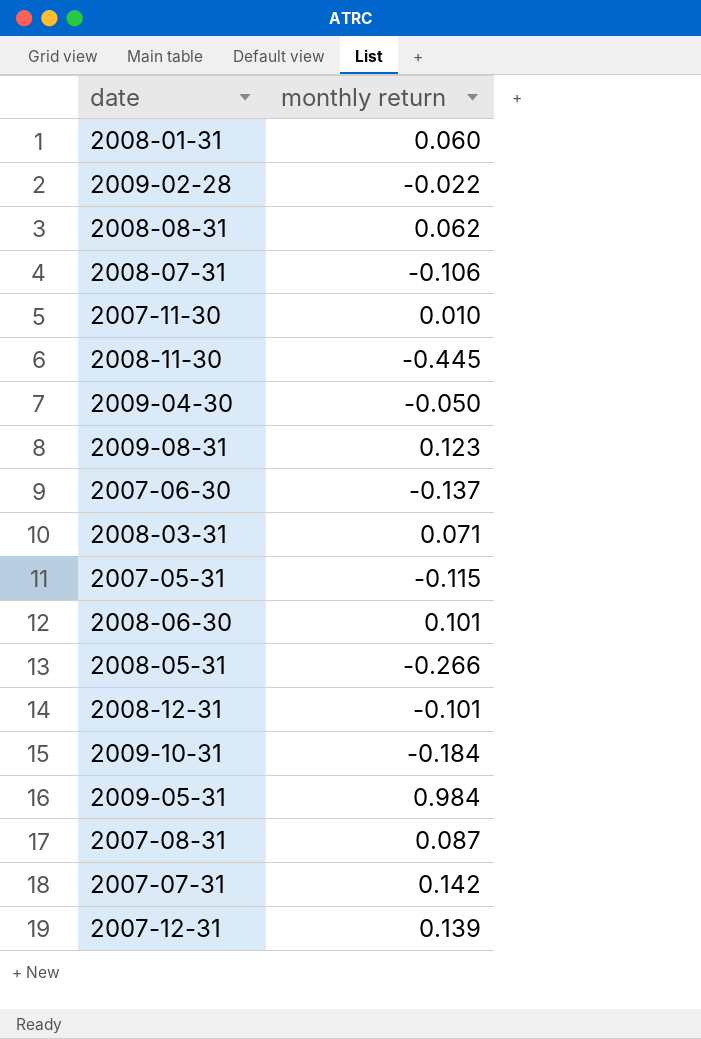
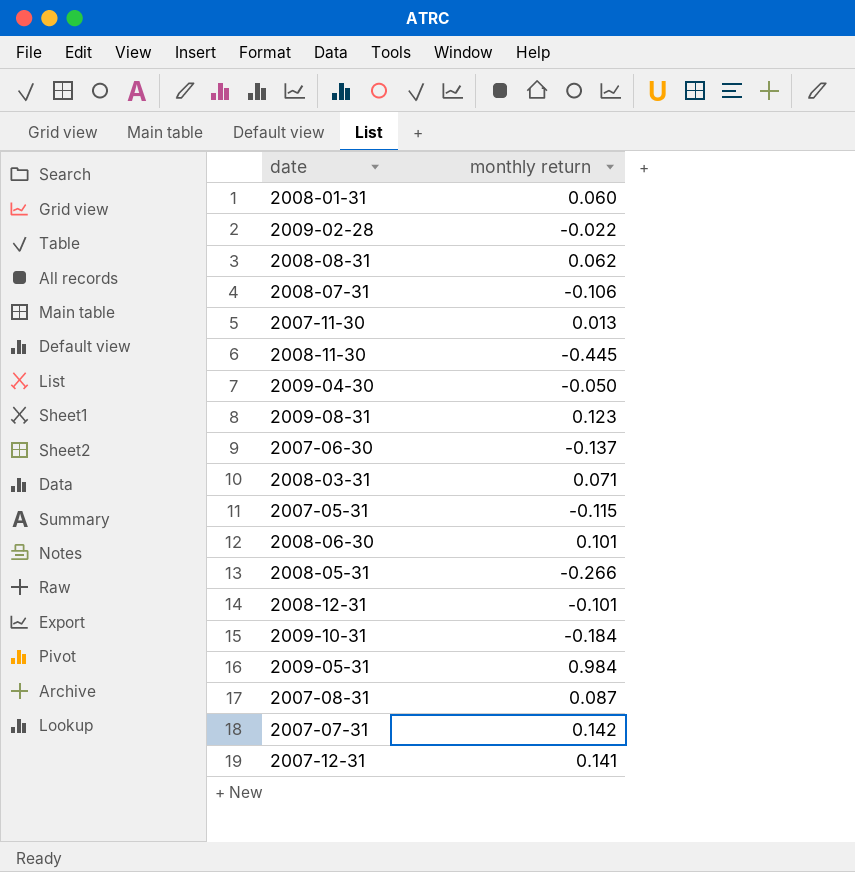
2007-11-30 | monthly return: 0.010 -> 0.013
2007-12-31 | monthly return: 0.139 -> 0.141

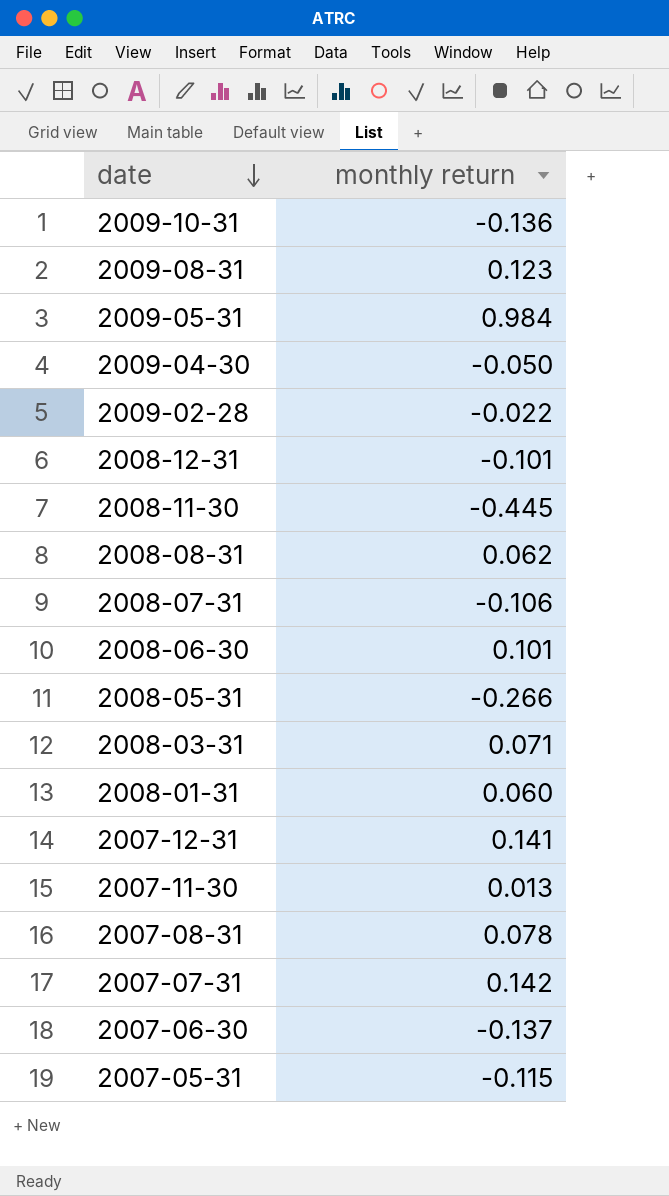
row order: none -> date descending
2009-10-31 | monthly return: -0.184 -> -0.136
2007-08-31 | monthly return: 0.087 -> 0.078

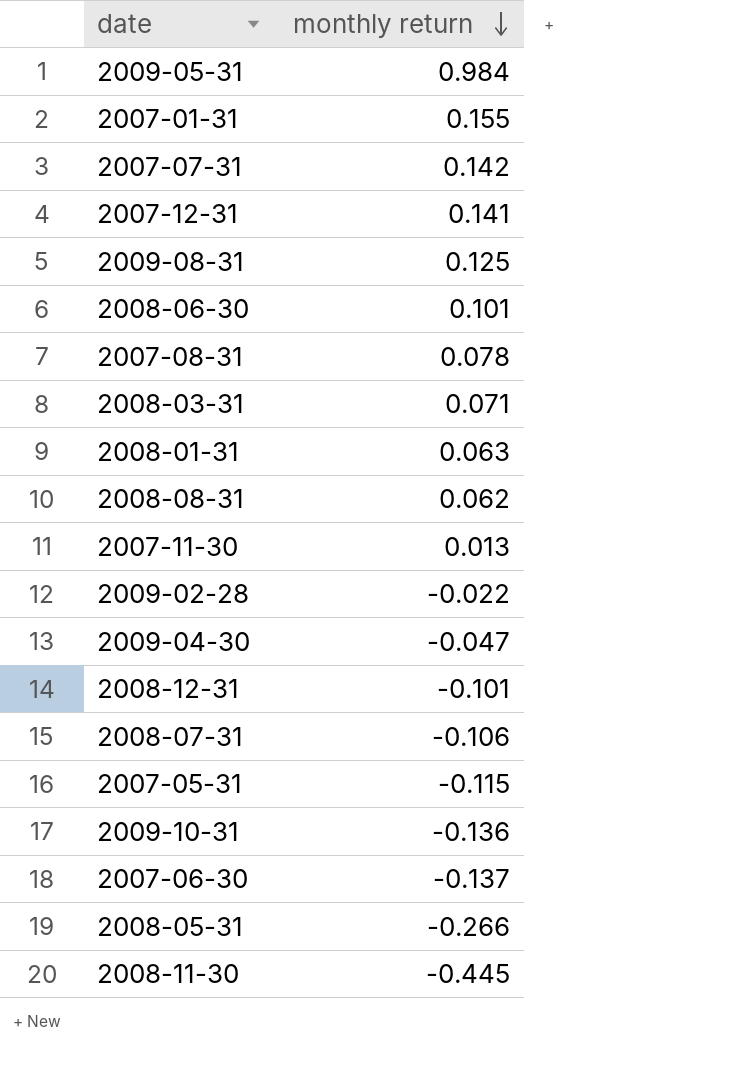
row order: date descending -> monthly return descending
row 2007-01-31: none -> 0.155
2009-08-31 | monthly return: 0.123 -> 0.125
2008-01-31 | monthly return: 0.060 -> 0.063
2009-04-30 | monthly return: -0.050 -> -0.047

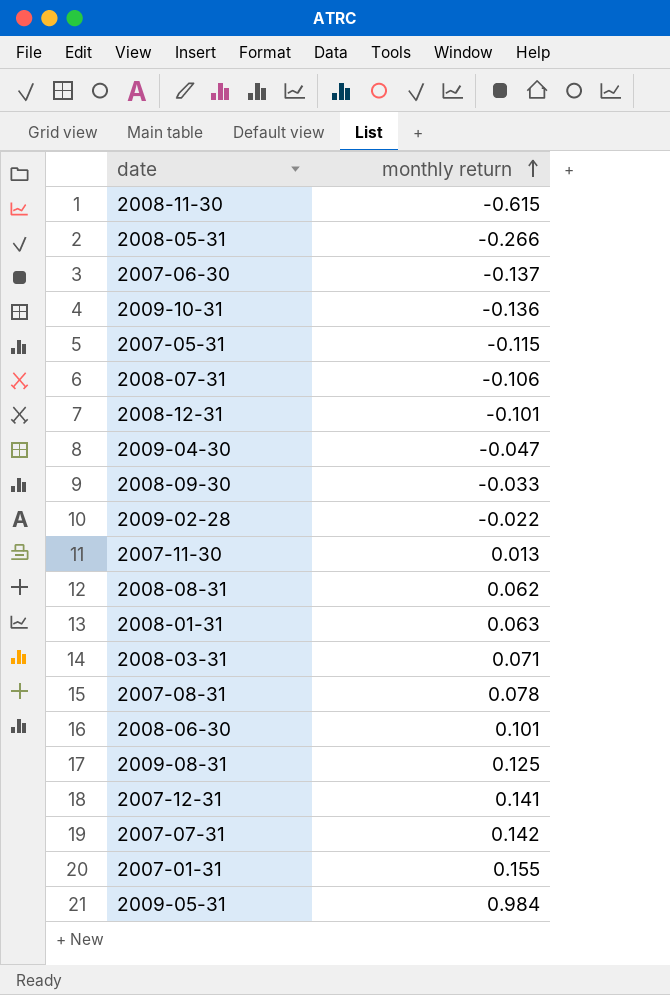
row order: monthly return descending -> monthly return ascending
2008-11-30 | monthly return: -0.445 -> -0.615
row 2008-09-30: none -> -0.033

